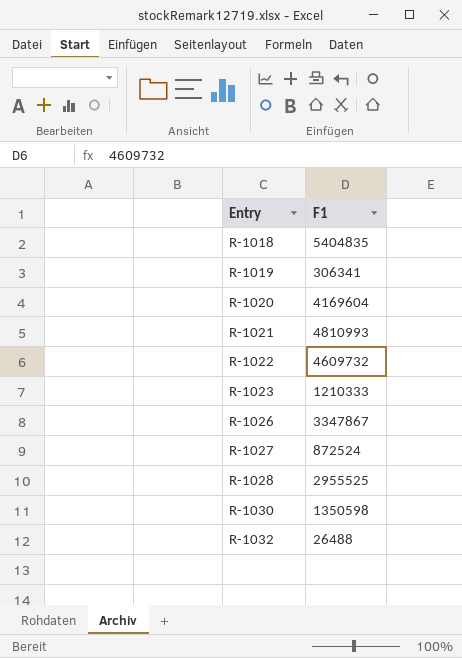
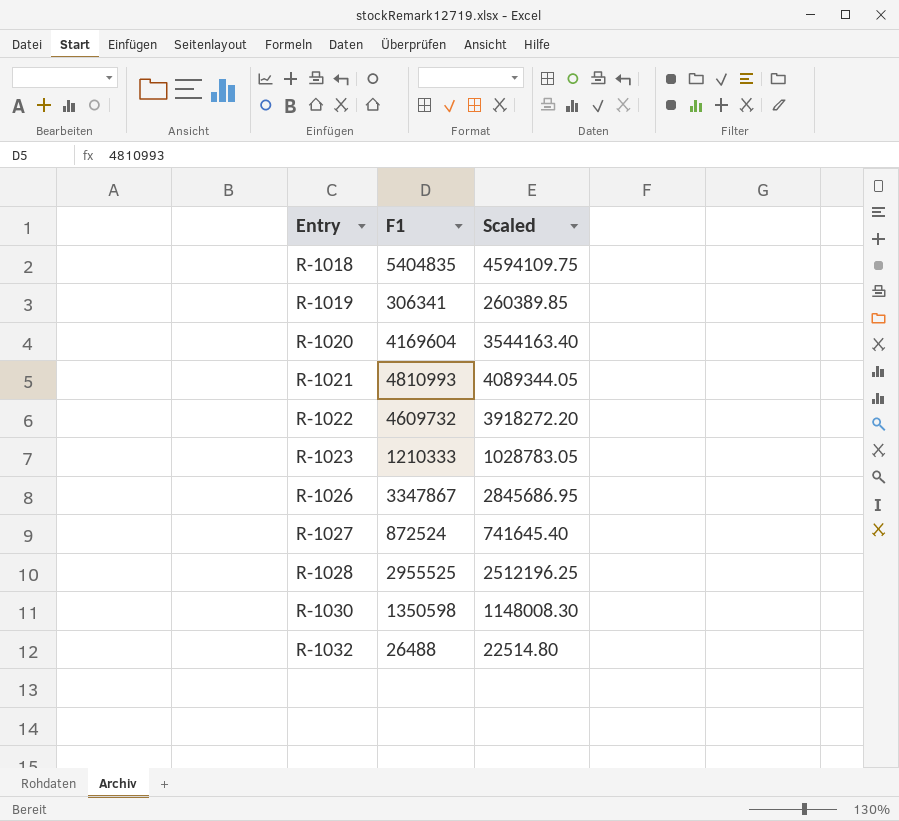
column Scaled | formula: none -> [F1] * 0.85

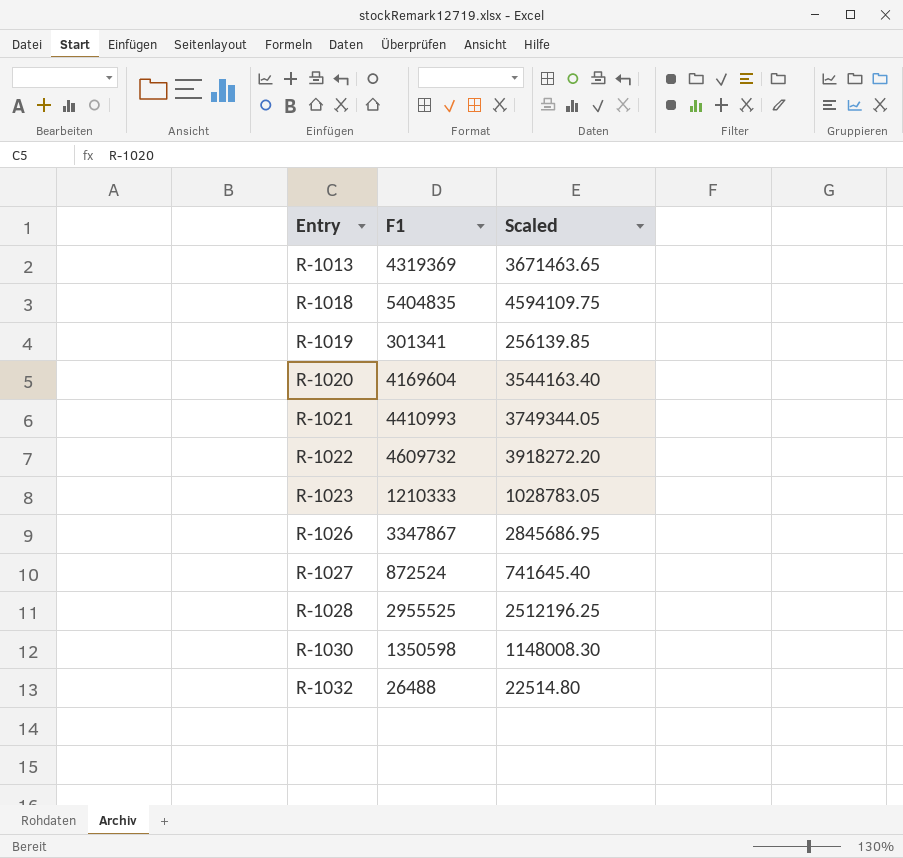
row R-1013: none -> 4319369 | 3671463.65
R-1019 | F1: 306341 -> 301341
R-1019 | Scaled: 260389.85 -> 256139.85
R-1021 | F1: 4810993 -> 4410993
R-1021 | Scaled: 4089344.05 -> 3749344.05

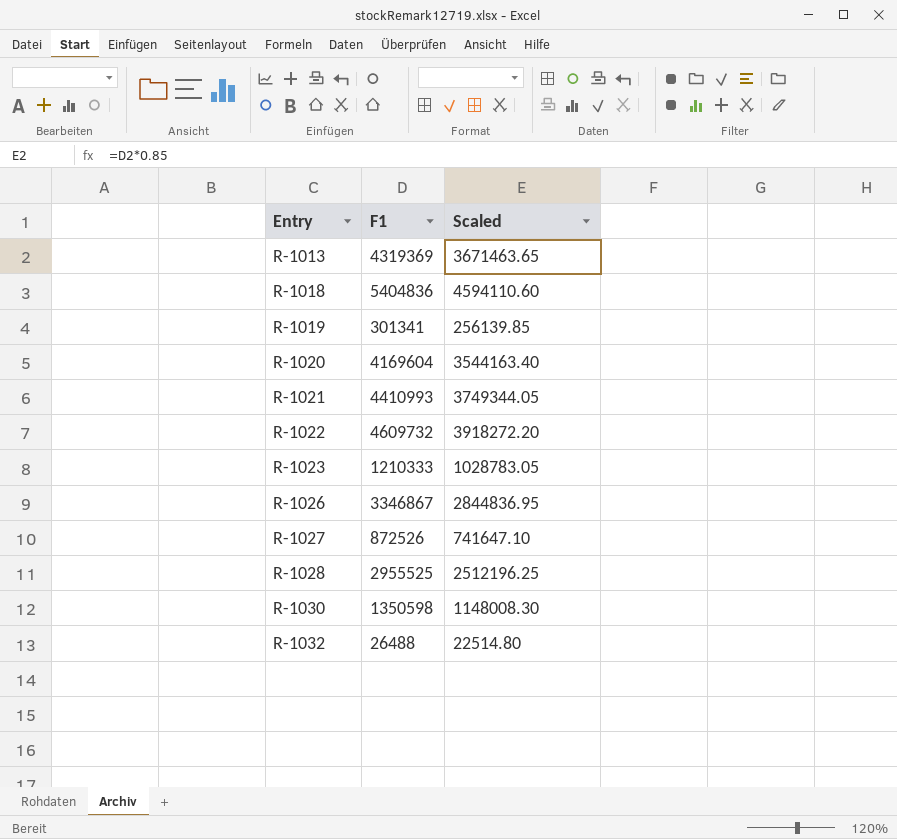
R-1018 | F1: 5404835 -> 5404836
R-1018 | Scaled: 4594109.75 -> 4594110.60
R-1026 | F1: 3347867 -> 3346867
R-1026 | Scaled: 2845686.95 -> 2844836.95
R-1027 | F1: 872524 -> 872526
R-1027 | Scaled: 741645.40 -> 741647.10

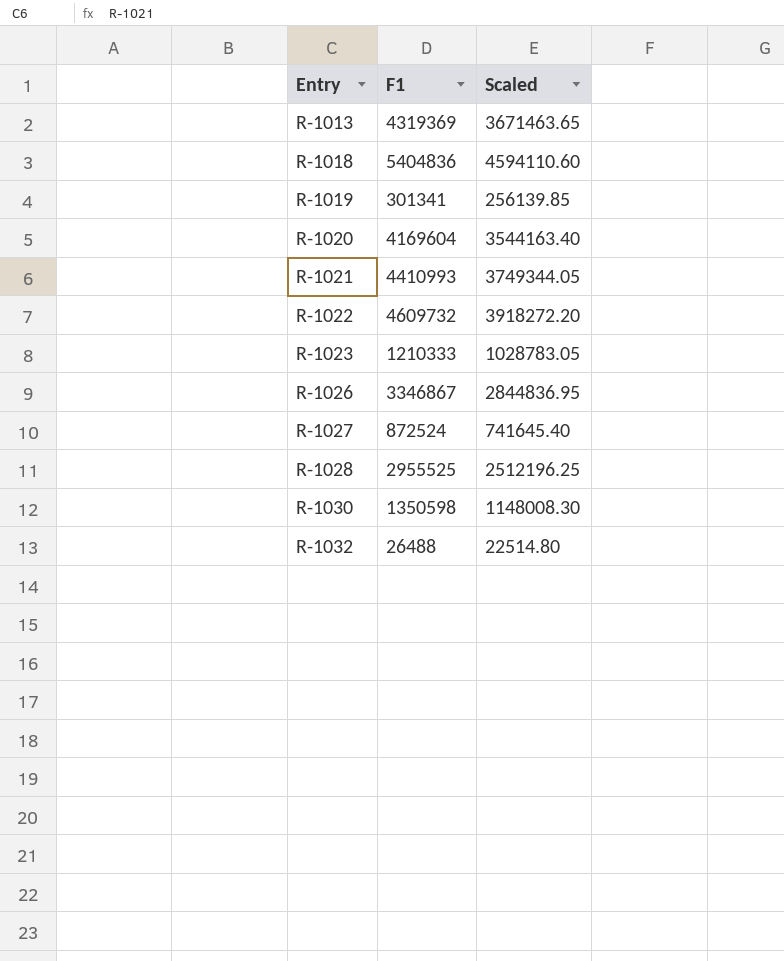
R-1027 | F1: 872526 -> 872524
R-1027 | Scaled: 741647.10 -> 741645.40

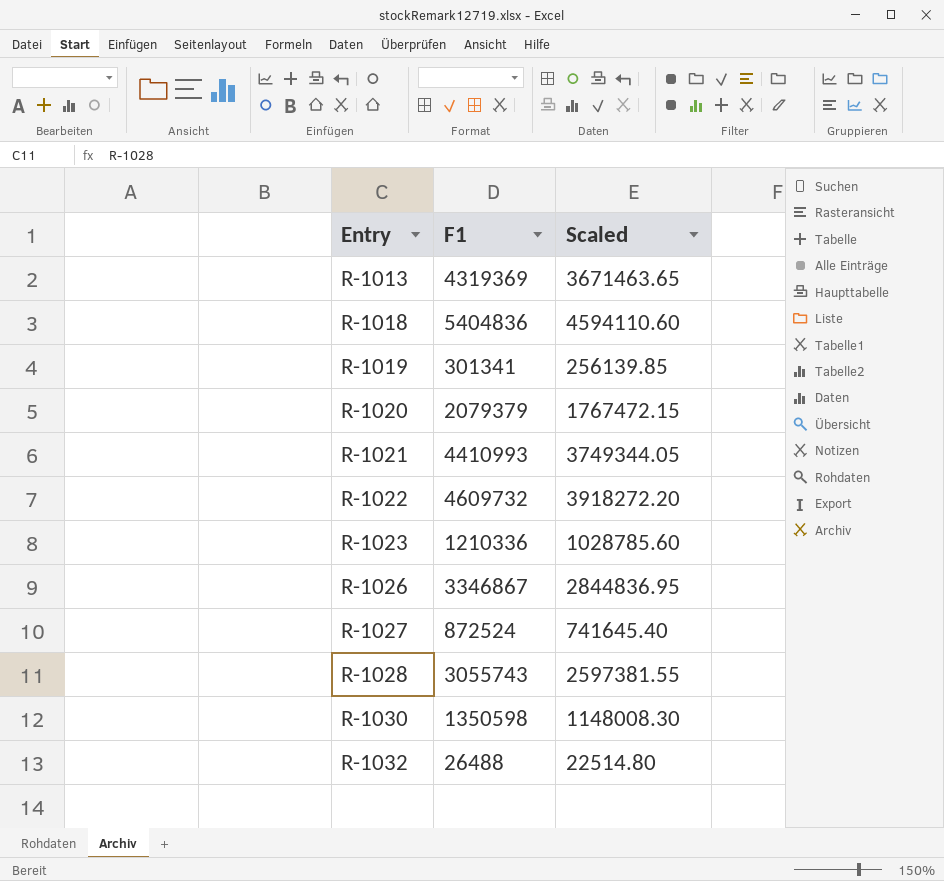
R-1020 | F1: 4169604 -> 2079379
R-1020 | Scaled: 3544163.40 -> 1767472.15
R-1023 | F1: 1210333 -> 1210336
R-1023 | Scaled: 1028783.05 -> 1028785.60
R-1028 | F1: 2955525 -> 3055743
R-1028 | Scaled: 2512196.25 -> 2597381.55

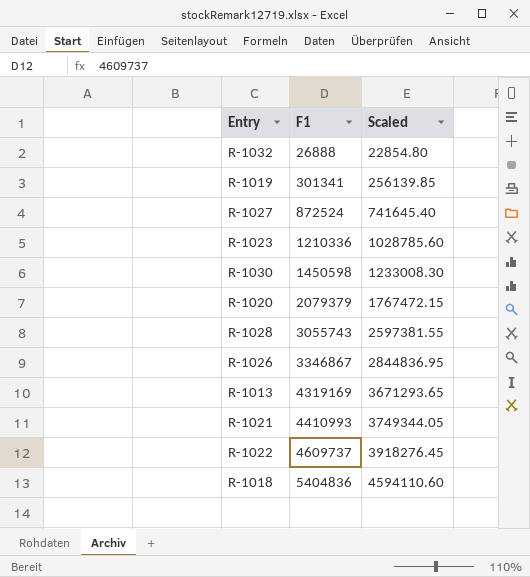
row order: Entry ascending -> F1 ascending
R-1032 | F1: 26488 -> 26888
R-1032 | Scaled: 22514.80 -> 22854.80
R-1030 | F1: 1350598 -> 1450598
R-1030 | Scaled: 1148008.30 -> 1233008.30
R-1013 | F1: 4319369 -> 4319169
R-1013 | Scaled: 3671463.65 -> 3671293.65
R-1022 | F1: 4609732 -> 4609737
R-1022 | Scaled: 3918272.20 -> 3918276.45

